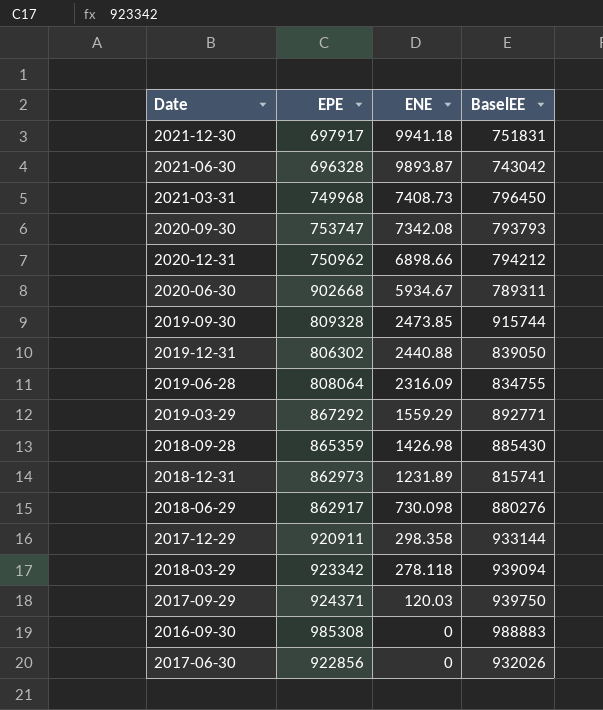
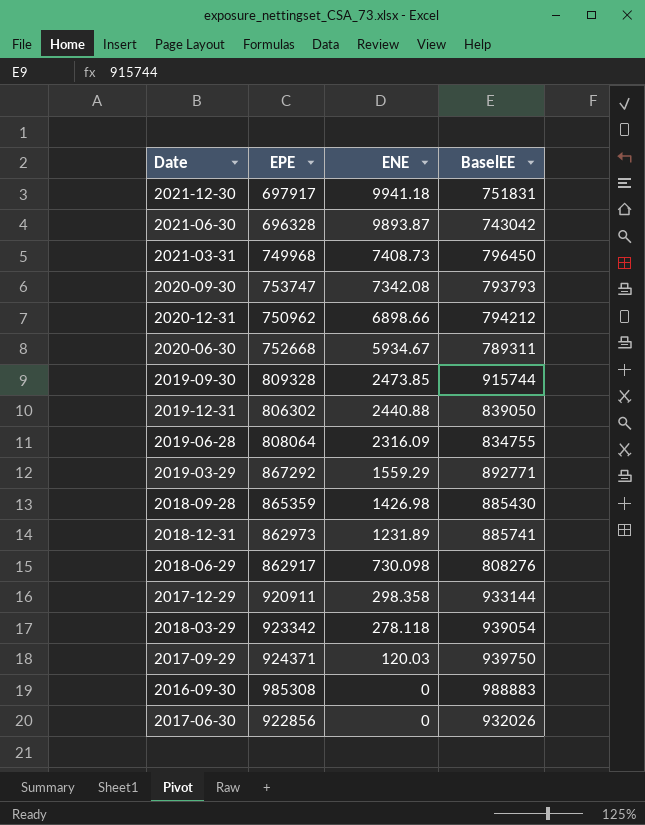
2020-06-30 | EPE: 902668 -> 752668
2018-12-31 | BaselEE: 815741 -> 885741
2018-06-29 | BaselEE: 880276 -> 808276
2018-03-29 | BaselEE: 939094 -> 939054

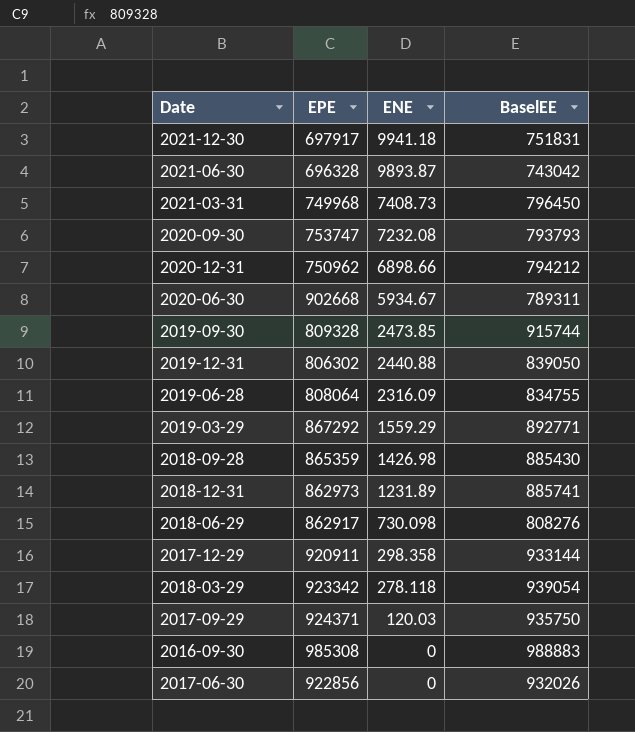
2020-09-30 | ENE: 7342.08 -> 7232.08
2020-06-30 | EPE: 752668 -> 902668
2017-09-29 | BaselEE: 939750 -> 935750

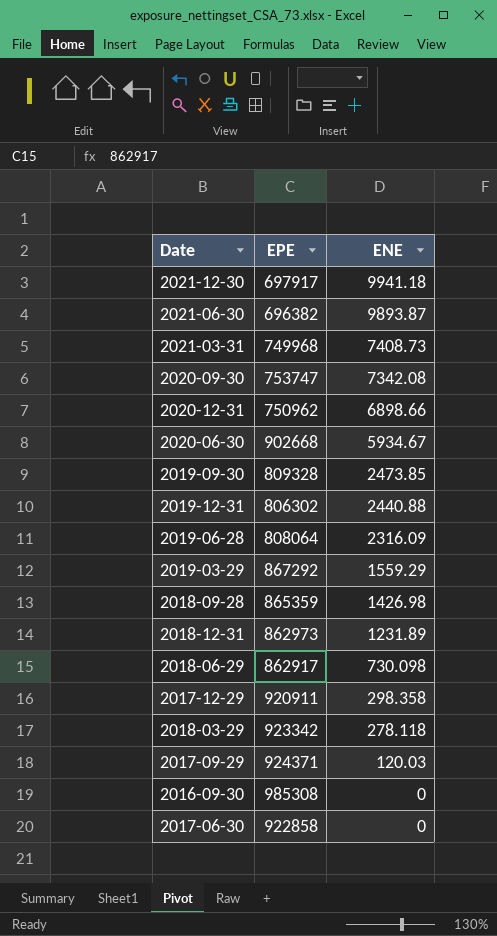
column BaselEE | position: 4 -> none
2021-06-30 | EPE: 696328 -> 696382
2020-09-30 | ENE: 7232.08 -> 7342.08
2017-06-30 | EPE: 922856 -> 922858

